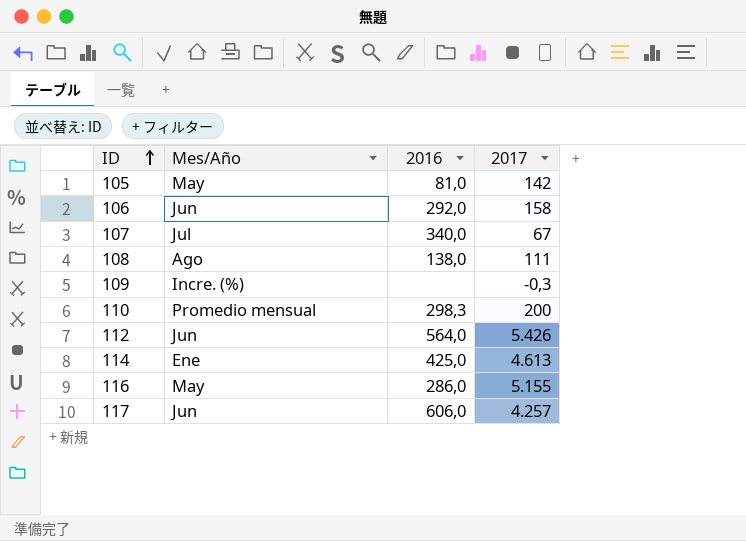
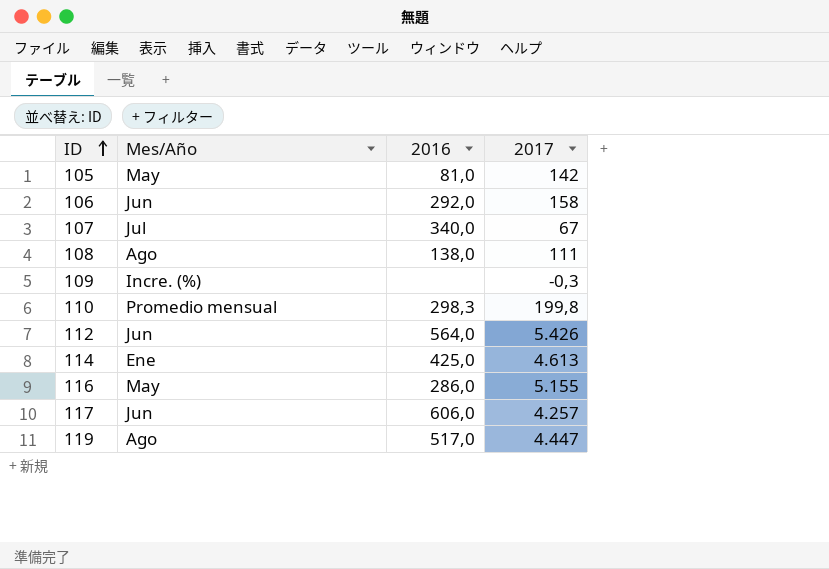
110 | 2017: 200 -> 199,8
row 119: none -> Ago | 517,0 | 4.447

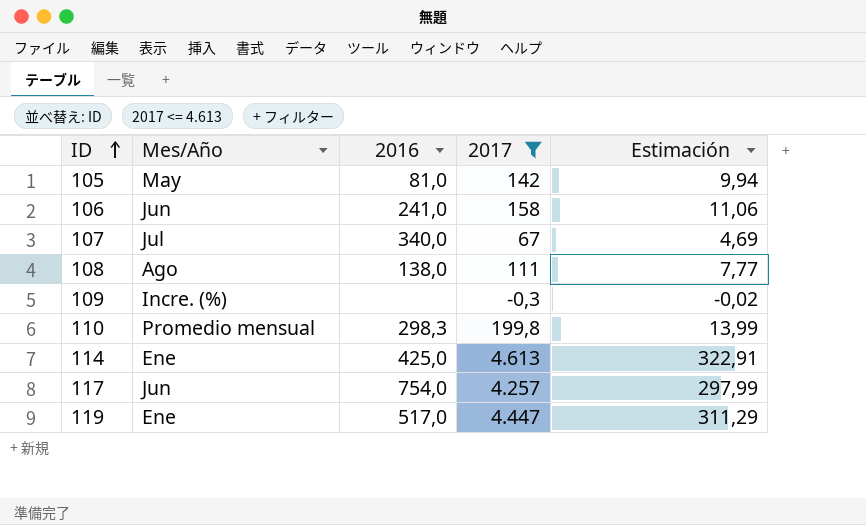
filter: none -> 2017 <= 4.613
column Estimación | formula: none -> [2017] * 0,07
106 | 2016: 292,0 -> 241,0
117 | 2016: 606,0 -> 754,0
119 | Mes/Año: Ago -> Ene

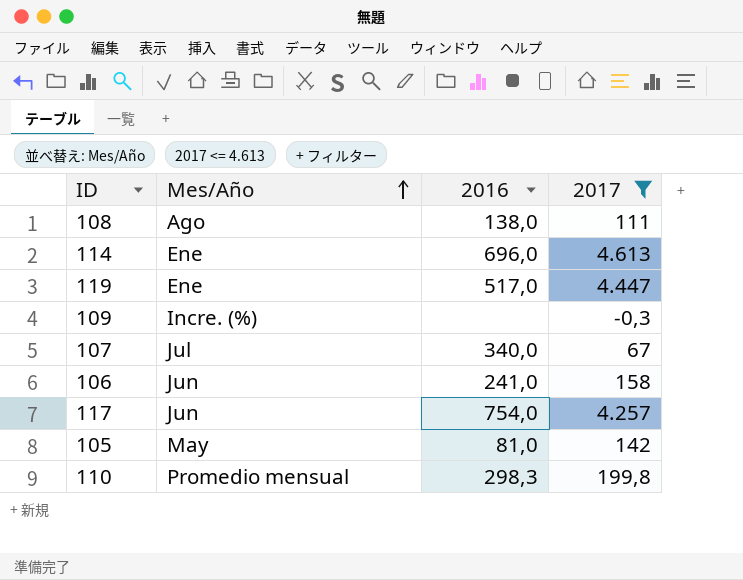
row order: ID ascending -> Mes/Año ascending
column Estimación | formula: [2017] * 0,07 -> none
114 | 2016: 425,0 -> 696,0

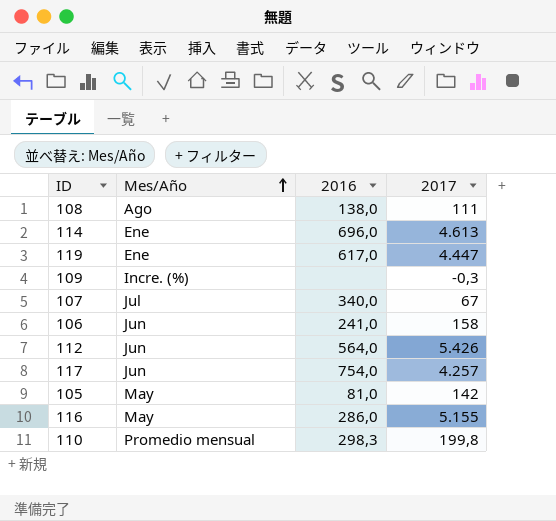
filter: 2017 <= 4.613 -> none
119 | 2016: 517,0 -> 617,0

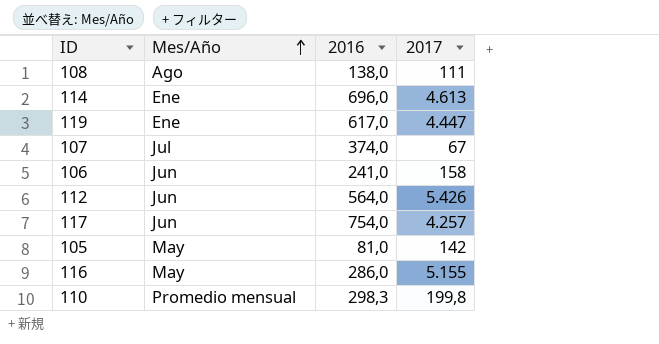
row 109: Incre. (%) | none | -0,3 -> none
107 | 2016: 340,0 -> 374,0

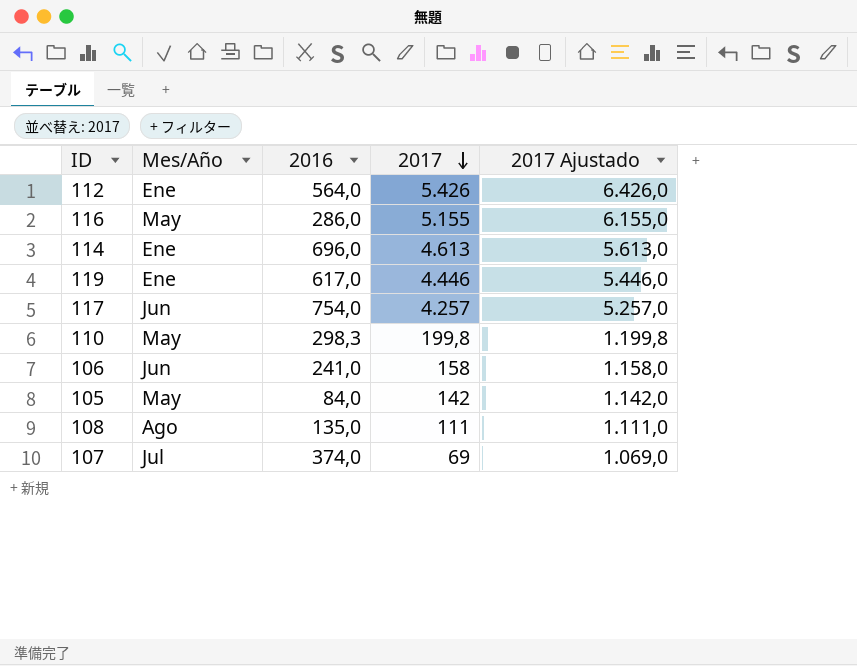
row order: Mes/Año ascending -> 2017 descending
column 2017 Ajustado | formula: none -> [2017] + 1000
112 | Mes/Año: Jun -> Ene
119 | 2017: 4.447 -> 4.446
110 | Mes/Año: Promedio mensual -> May
105 | 2016: 81,0 -> 84,0
108 | 2016: 138,0 -> 135,0
107 | 2017: 67 -> 69

